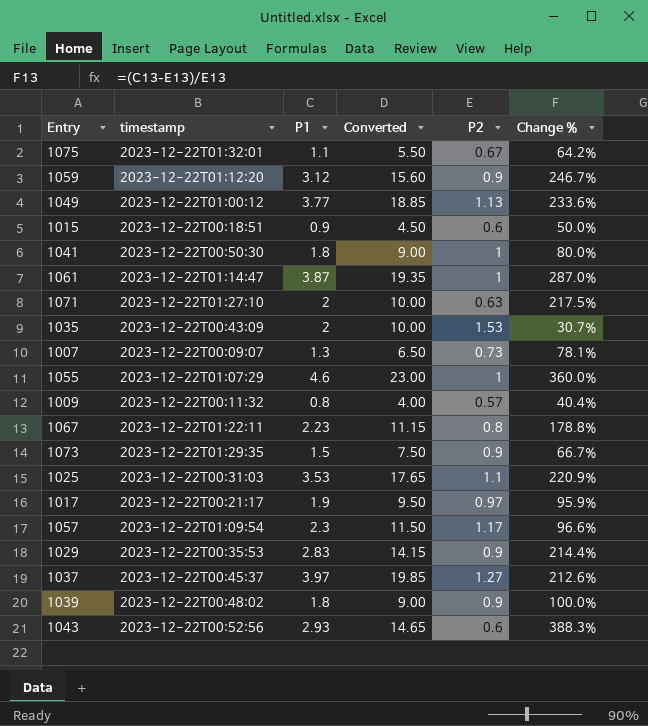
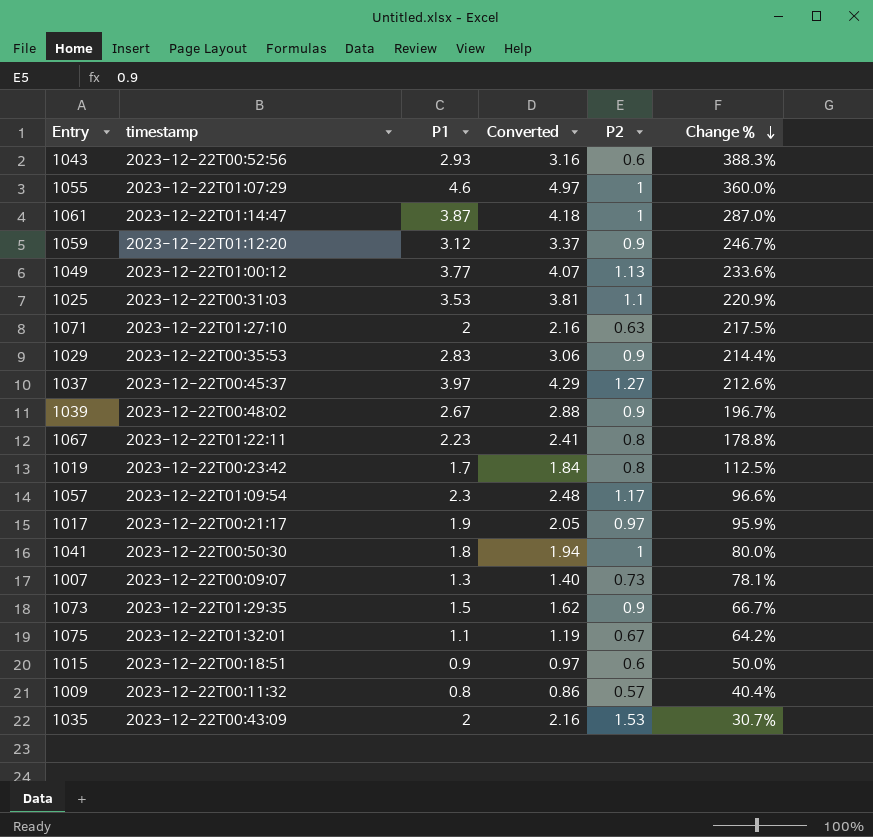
row order: none -> Change % descending
column Converted | formula: [P1] * 5 -> [P1] * 1.08
1039 | P1: 1.8 -> 2.67
1039 | Change %: 100.0% -> 196.7%
row 1019: none -> 2023-12-22T00:23:42 | 1.7 | 1.84 | 0.8 | 112.5%

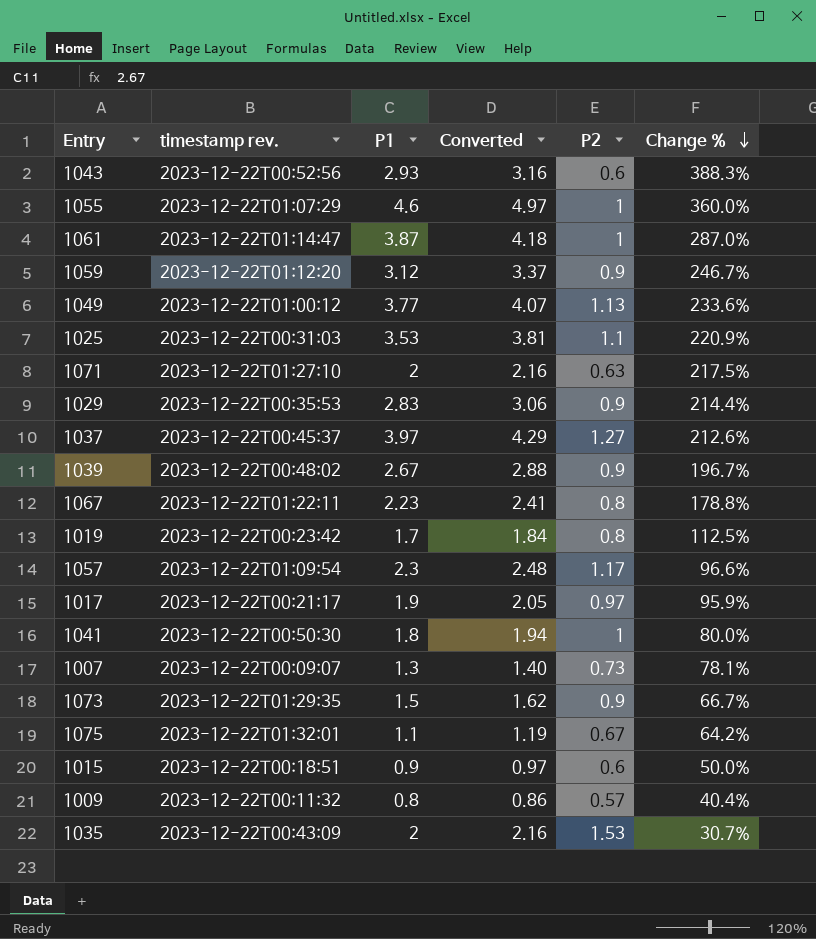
column name: timestamp -> timestamp rev.

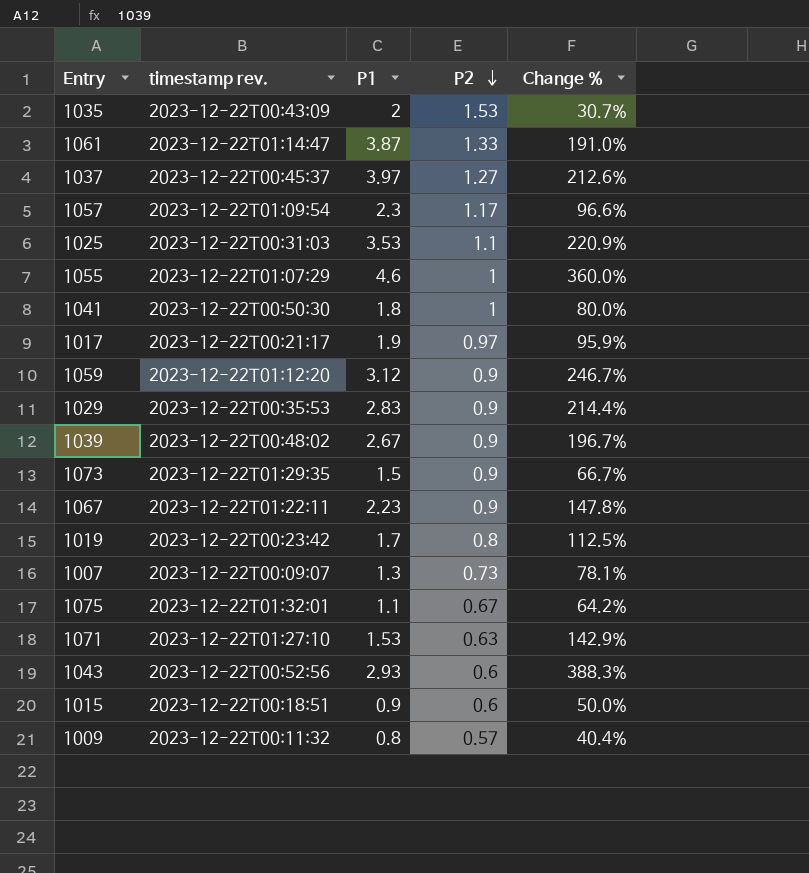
row order: Change % descending -> P2 descending
column Converted | formula: [P1] * 1.08 -> none
row 1049: 2023-12-22T01:00:12 | 3.77 | 4.07 | 1.13 | 233.6% -> none
1061 | P2: 1 -> 1.33
1061 | Change %: 287.0% -> 191.0%
1067 | P2: 0.8 -> 0.9
1067 | Change %: 178.8% -> 147.8%
1071 | P1: 2 -> 1.53
1071 | Change %: 217.5% -> 142.9%

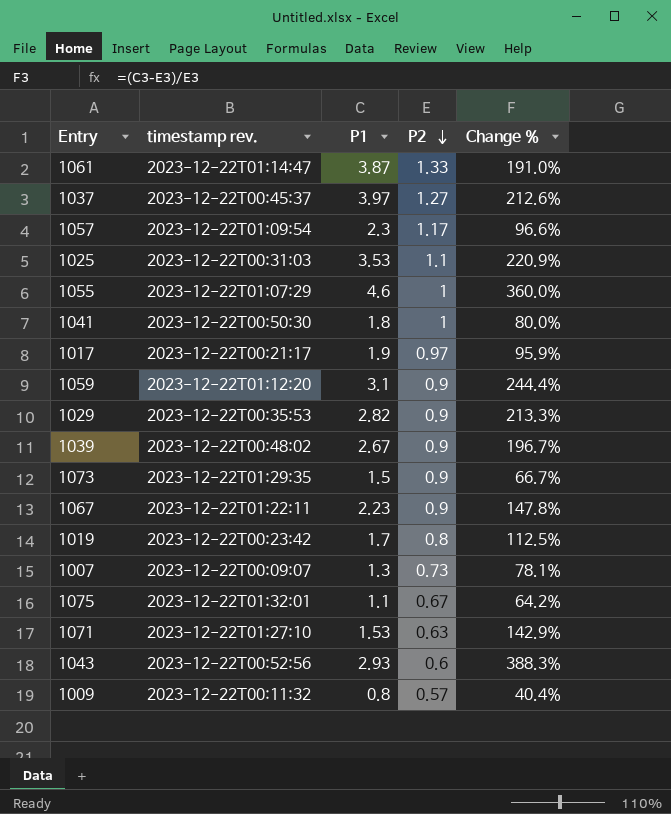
row 1035: 2023-12-22T00:43:09 | 2 | 1.53 | 30.7% -> none
row 1015: 2023-12-22T00:18:51 | 0.9 | 0.6 | 50.0% -> none
1059 | P1: 3.12 -> 3.1
1059 | Change %: 246.7% -> 244.4%
1029 | P1: 2.83 -> 2.82
1029 | Change %: 214.4% -> 213.3%

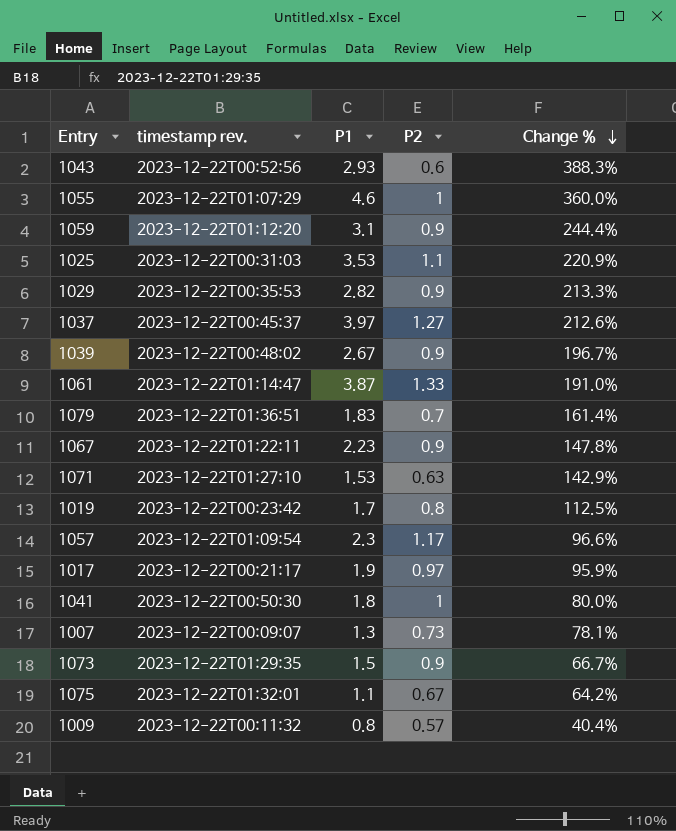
row order: P2 descending -> Change % descending
row 1079: none -> 2023-12-22T01:36:51 | 1.83 | 0.7 | 161.4%

